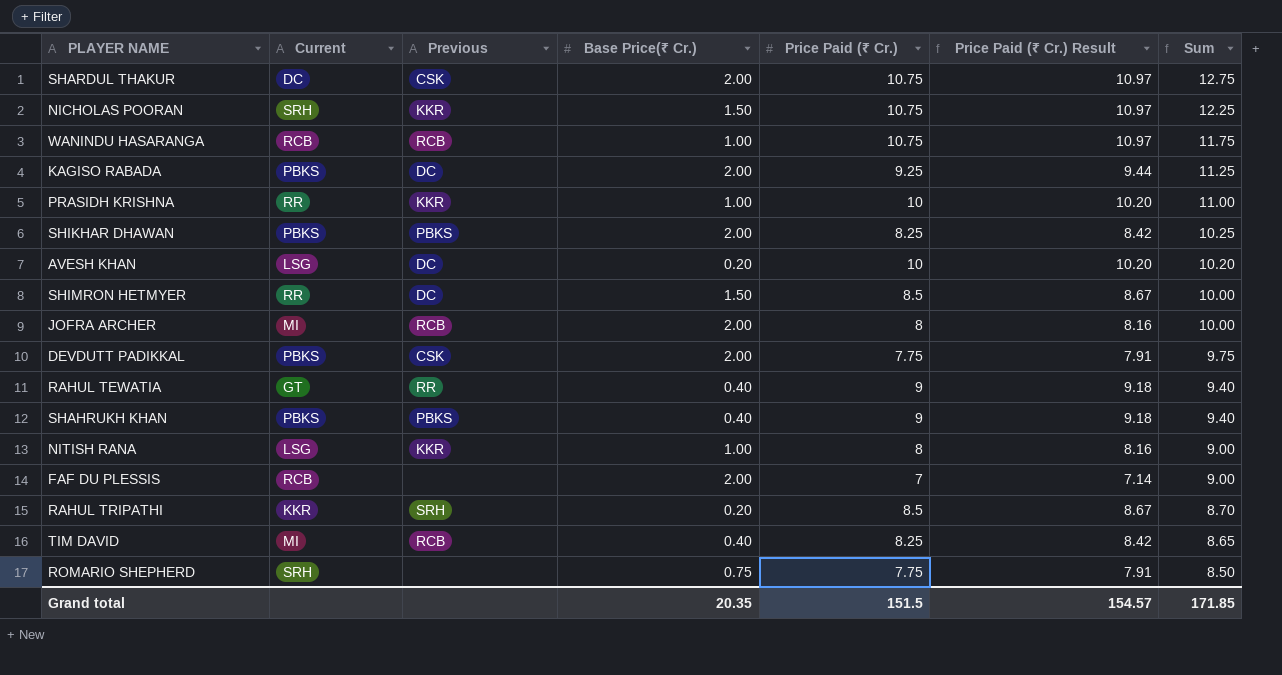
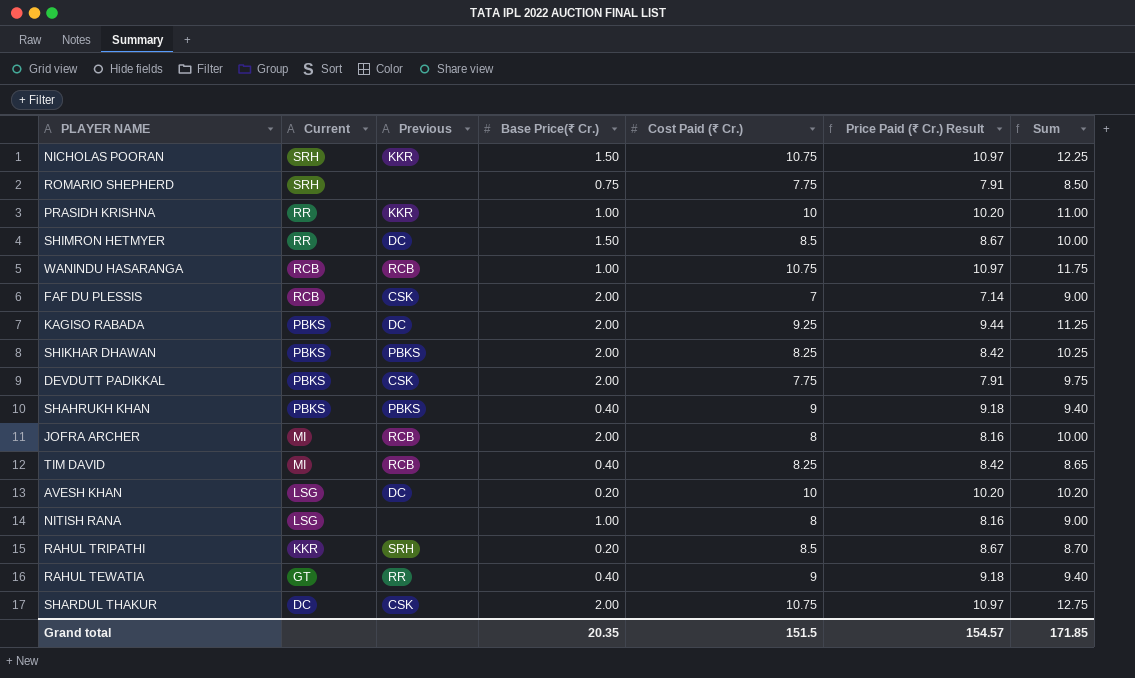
row order: Sum descending -> Current descending
column name: Price Paid (₹ Cr.) -> Cost Paid (₹ Cr.)
FAF DU PLESSIS | Previous: none -> CSK
NITISH RANA | Previous: KKR -> none

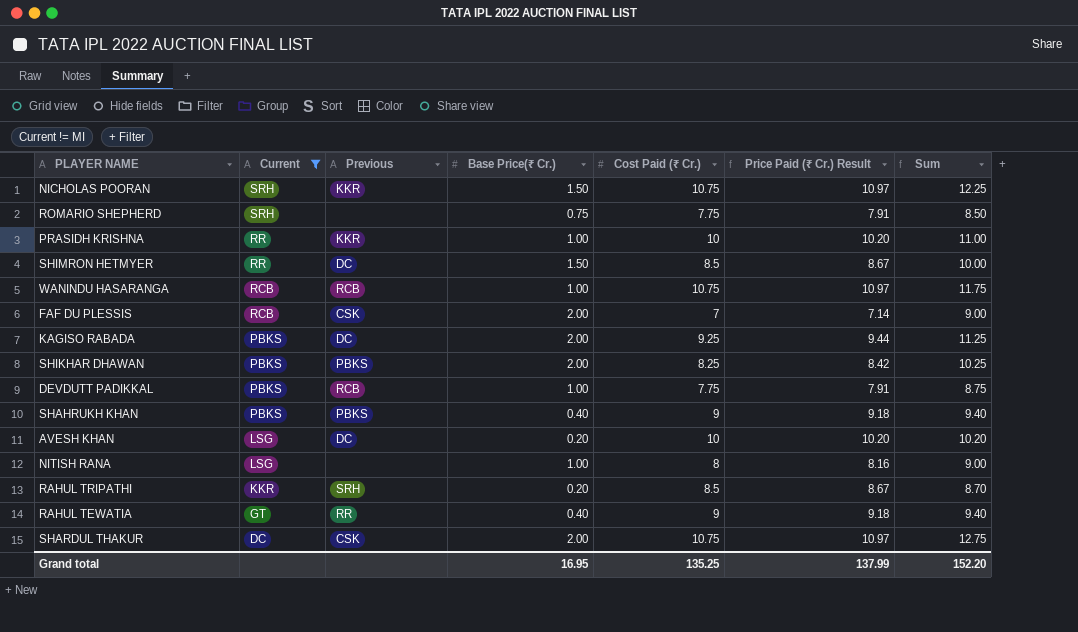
filter: none -> Current != MI
DEVDUTT PADIKKAL | Previous: CSK -> RCB
DEVDUTT PADIKKAL | Base Price(₹ Cr.): 2.00 -> 1.00
DEVDUTT PADIKKAL | Sum: 9.75 -> 8.75
Grand total | Base Price(₹ Cr.): 20.35 -> 16.95
Grand total | Cost Paid (₹ Cr.): 151.5 -> 135.25
Grand total | Price Paid (₹ Cr.) Result: 154.57 -> 137.99
Grand total | Sum: 171.85 -> 152.20

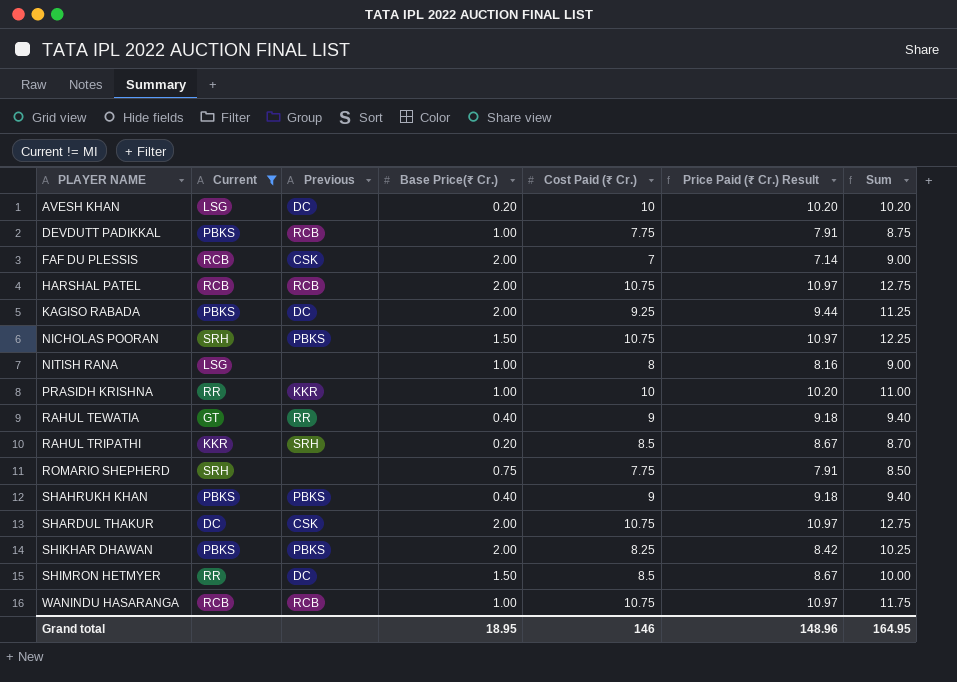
row order: Current descending -> PLAYER NAME ascending
row HARSHAL PATEL: none -> RCB | RCB | 2.00 | 10.75 | 10.97 | 12.75
NICHOLAS POORAN | Previous: KKR -> PBKS
Grand total | Base Price(₹ Cr.): 16.95 -> 18.95
Grand total | Cost Paid (₹ Cr.): 135.25 -> 146
Grand total | Price Paid (₹ Cr.) Result: 137.99 -> 148.96
Grand total | Sum: 152.20 -> 164.95

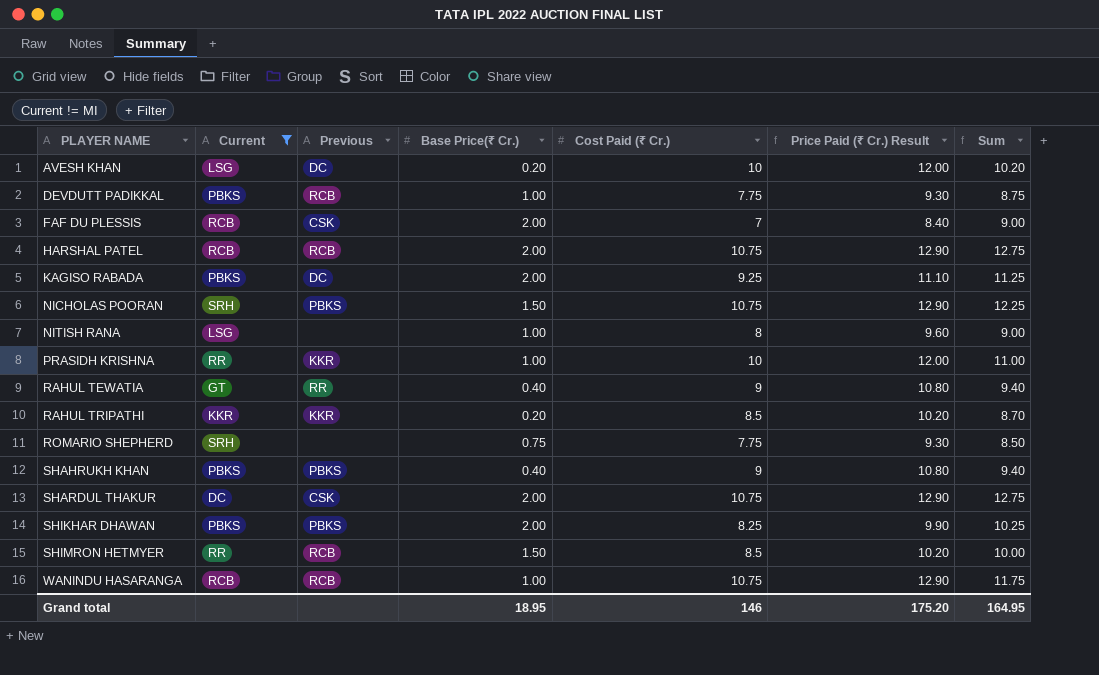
column Price Paid (₹ Cr.) Result | formula: [Cost Paid (₹ Cr.)] * 1.02 -> [Cost Paid (₹ Cr.)] * 1.2
RAHUL TRIPATHI | Previous: SRH -> KKR
SHIMRON HETMYER | Previous: DC -> RCB
Grand total | Price Paid (₹ Cr.) Result: 148.96 -> 175.20

